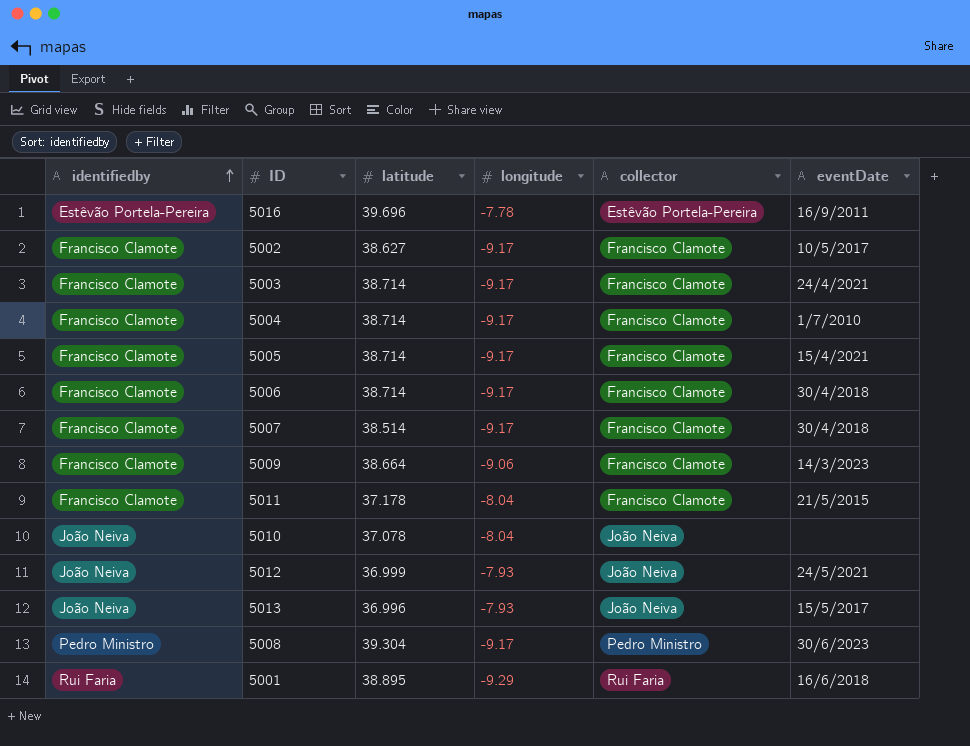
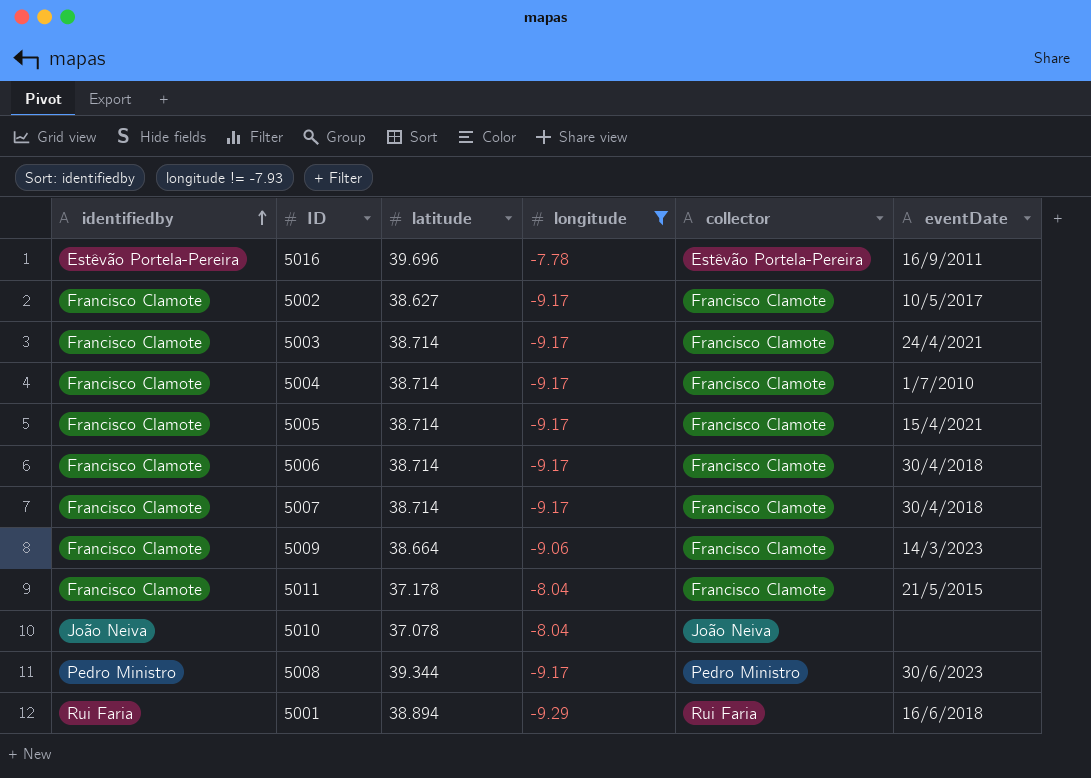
filter: none -> longitude != -7.93
5007 | latitude: 38.514 -> 38.714
5008 | latitude: 39.304 -> 39.344
5001 | latitude: 38.895 -> 38.894

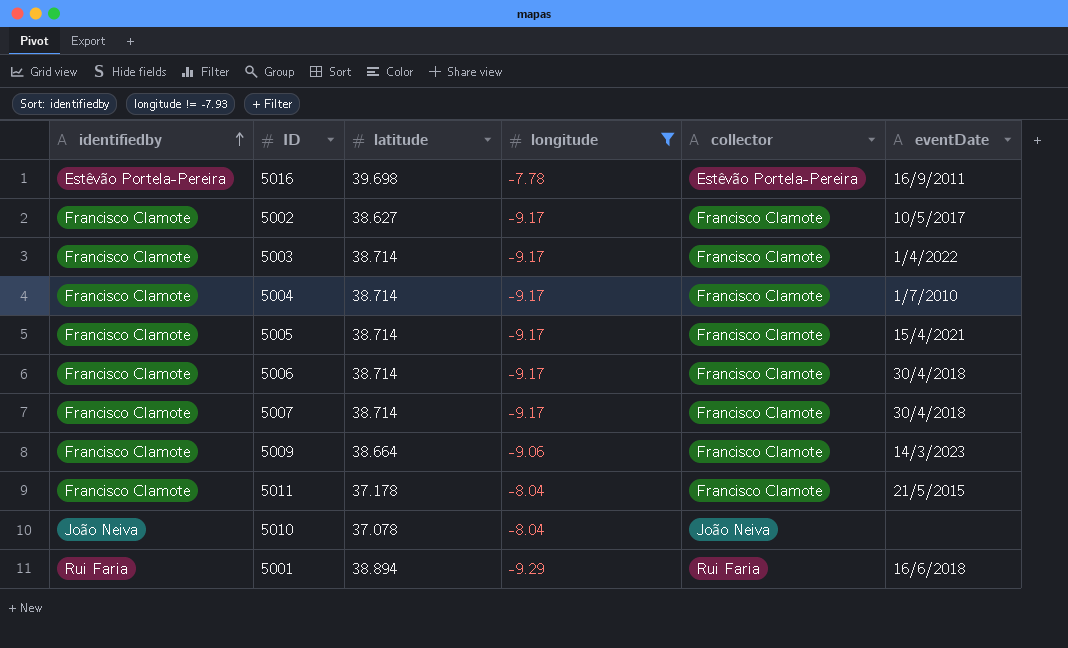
row 5008: Pedro Ministro | 39.344 | -9.17 | Pedro Ministro | 30/6/2023 -> none
5016 | latitude: 39.696 -> 39.698
5003 | eventDate: 24/4/2021 -> 1/4/2022

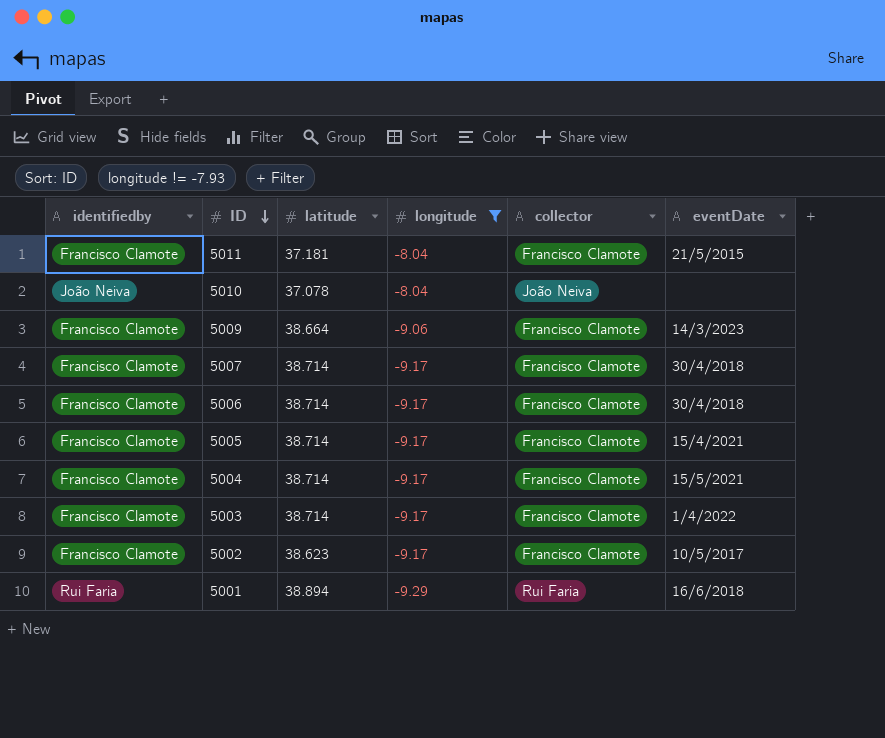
row order: identifiedby ascending -> ID descending
row 5016: Estêvão Portela-Pereira | 39.698 | -7.78 | Estêvão Portela-Pereira | 16/9/2011 -> none
5011 | latitude: 37.178 -> 37.181
5004 | eventDate: 1/7/2010 -> 15/5/2021
5002 | latitude: 38.627 -> 38.623

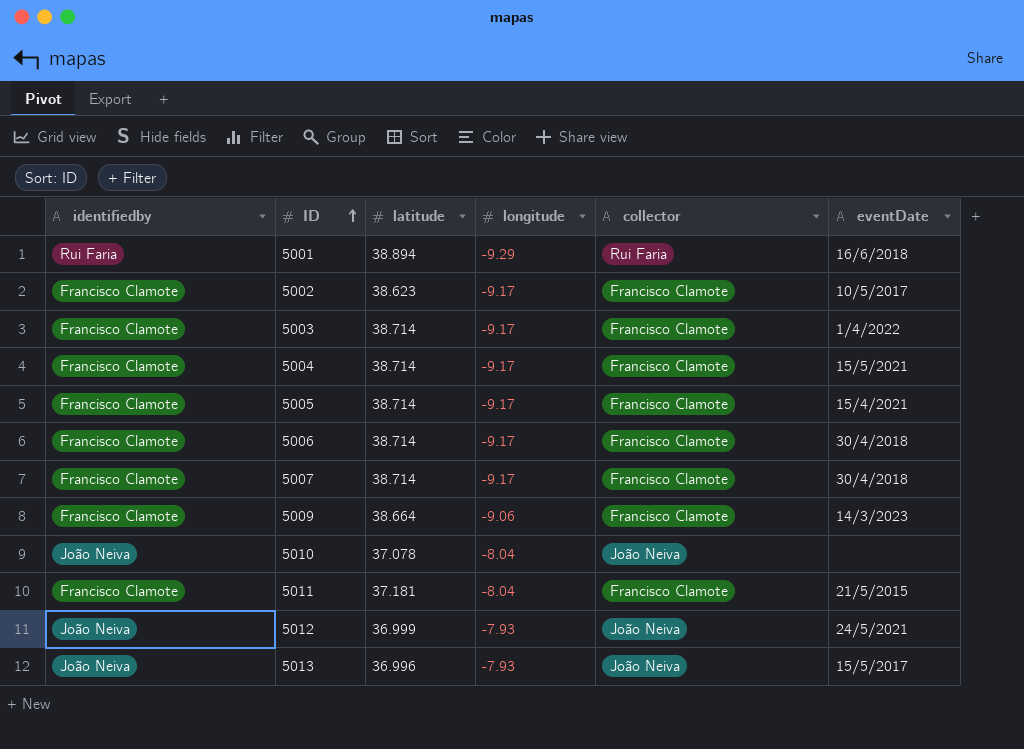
filter: longitude != -7.93 -> none
row order: ID descending -> ID ascending

